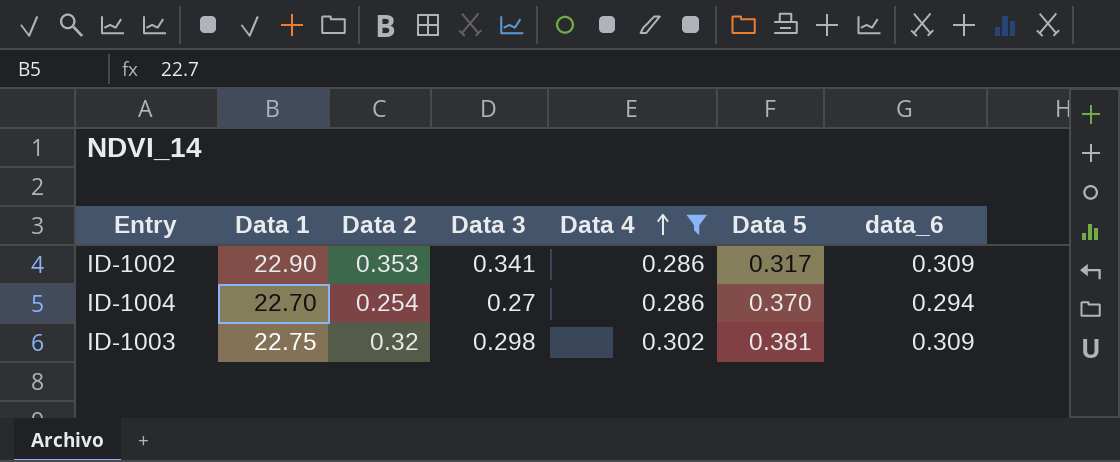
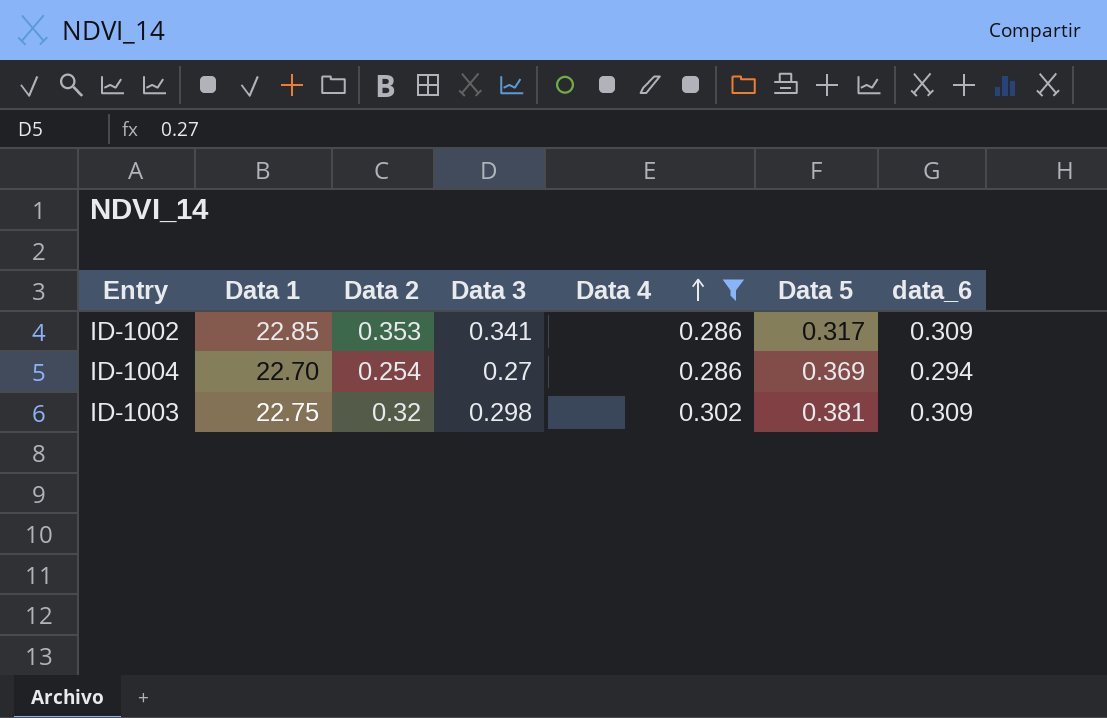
ID-1002 | Data 1: 22.90 -> 22.85
ID-1004 | Data 5: 0.370 -> 0.369

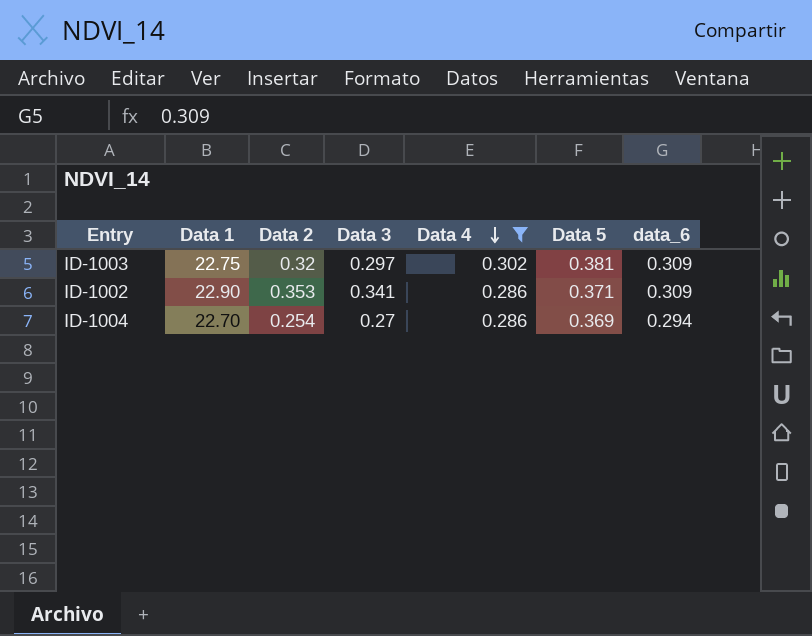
row order: Data 4 ascending -> Data 4 descending
ID-1003 | Data 3: 0.298 -> 0.297
ID-1002 | Data 1: 22.85 -> 22.90
ID-1002 | Data 5: 0.317 -> 0.371

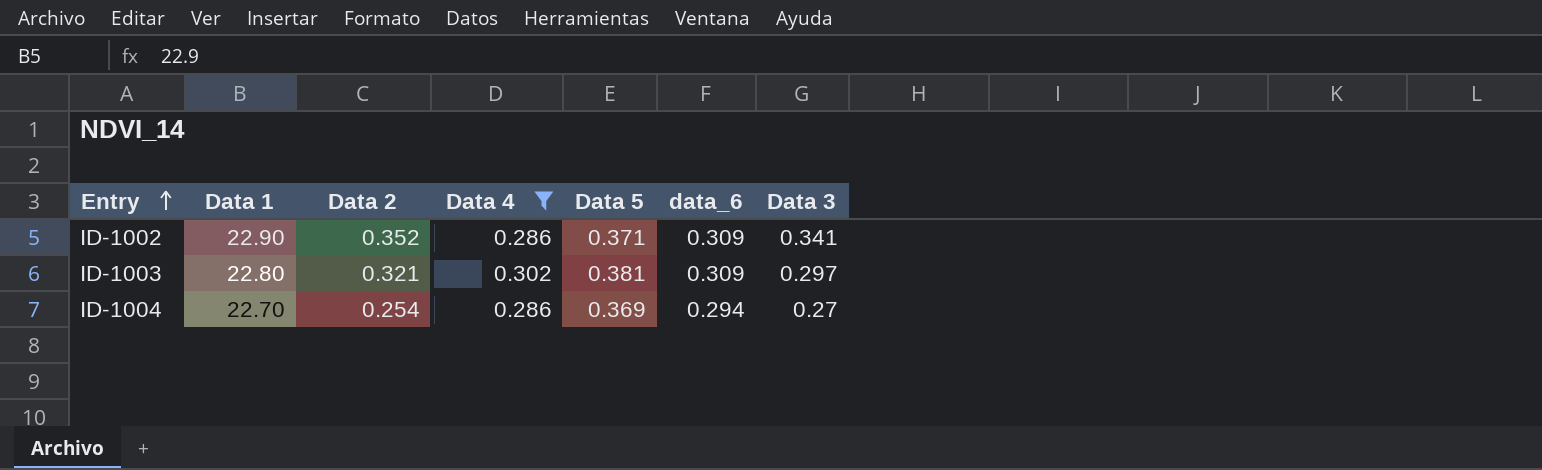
row order: Data 4 descending -> Entry ascending
column Data 3 | position: 4 -> 7
ID-1002 | Data 2: 0.353 -> 0.352
ID-1003 | Data 1: 22.75 -> 22.80
ID-1003 | Data 2: 0.32 -> 0.321

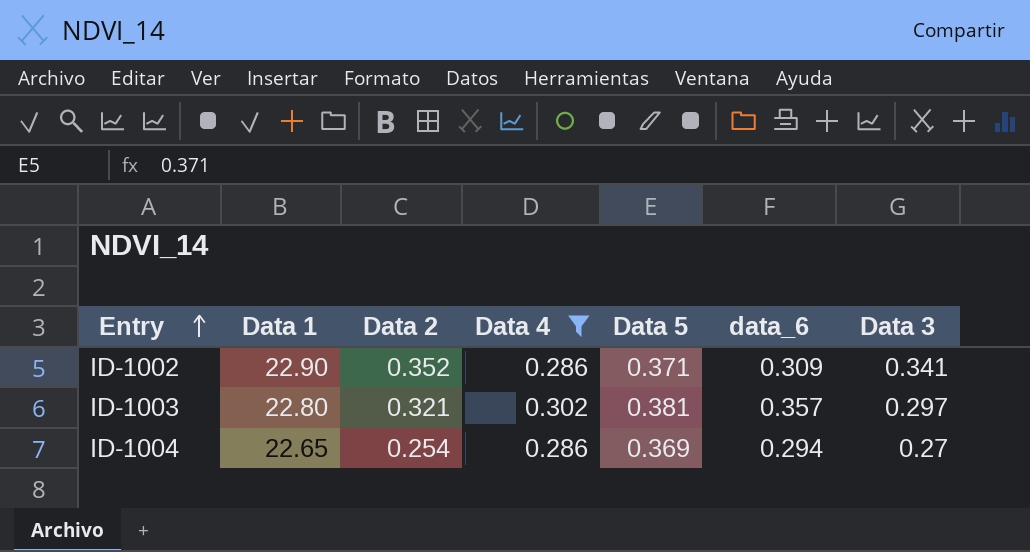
ID-1003 | data_6: 0.309 -> 0.357
ID-1004 | Data 1: 22.70 -> 22.65

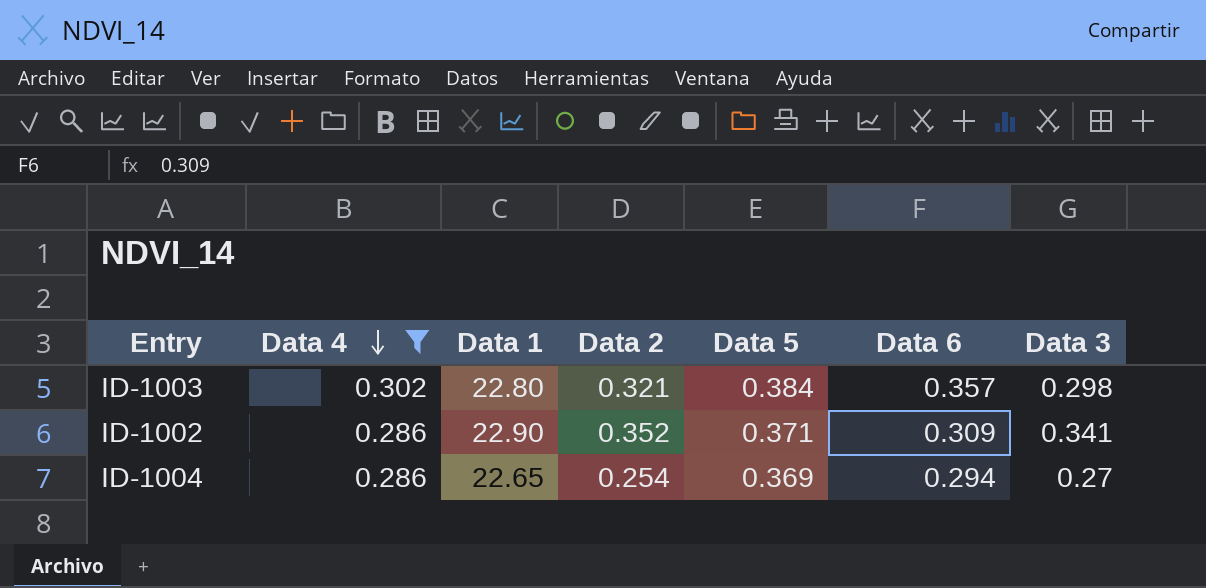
row order: Entry ascending -> Data 4 descending
column Data 4 | position: 4 -> 2
column name: data_6 -> Data 6
ID-1003 | Data 5: 0.381 -> 0.384
ID-1003 | Data 3: 0.297 -> 0.298

